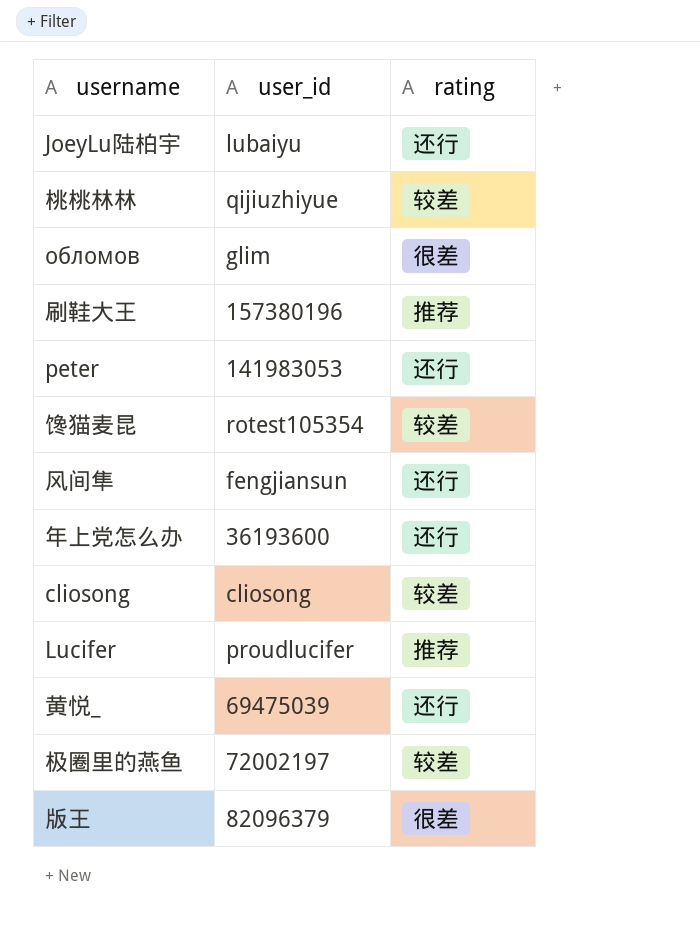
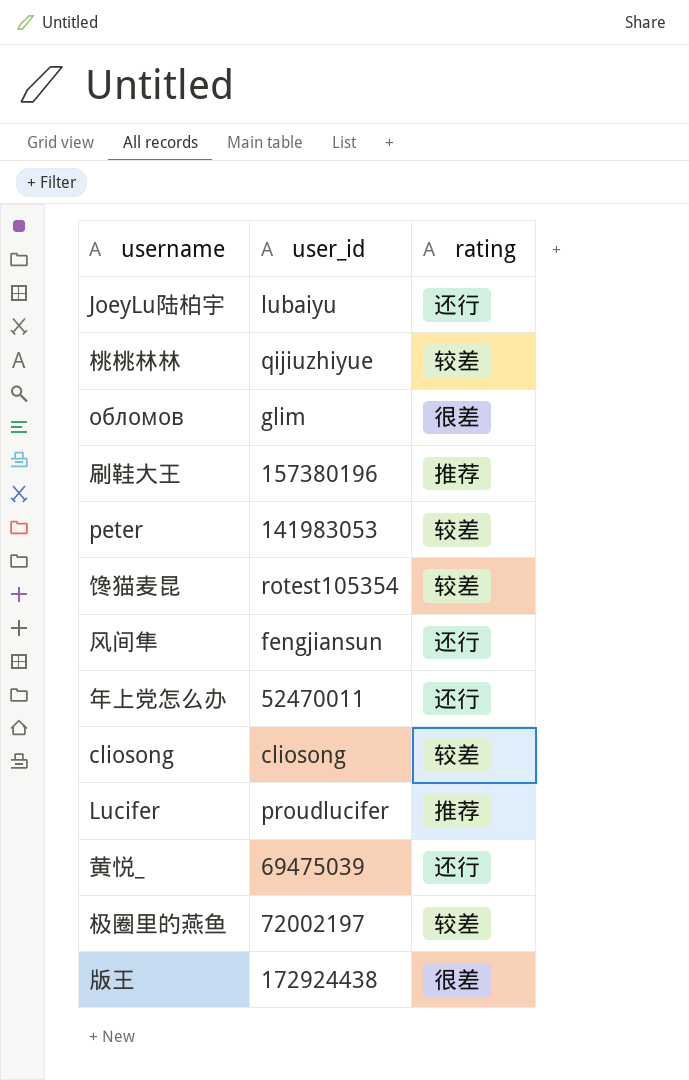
peter | rating: 还行 -> 较差
年上党怎么办 | user_id: 36193600 -> 52470011
版王 | user_id: 82096379 -> 172924438

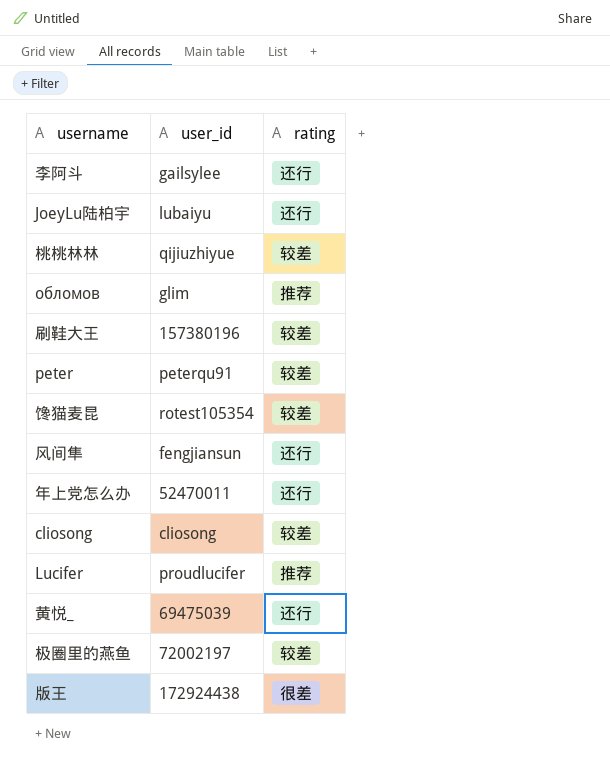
row 李阿斗: none -> gailsylee | 还行
обломов | rating: 很差 -> 推荐
刷鞋大王 | rating: 推荐 -> 较差
peter | user_id: 141983053 -> peterqu91

